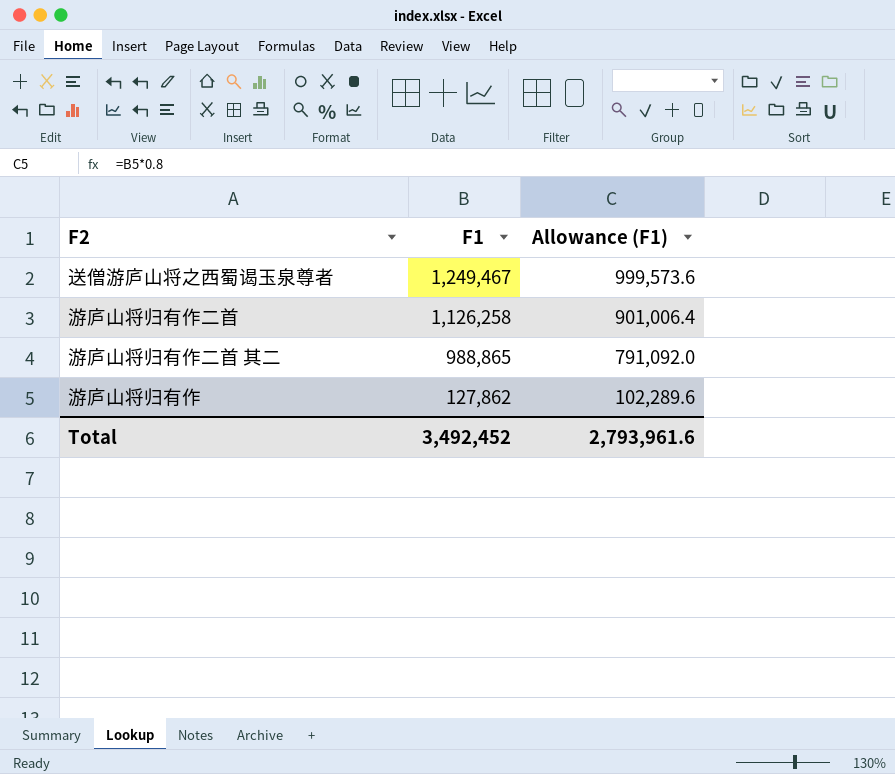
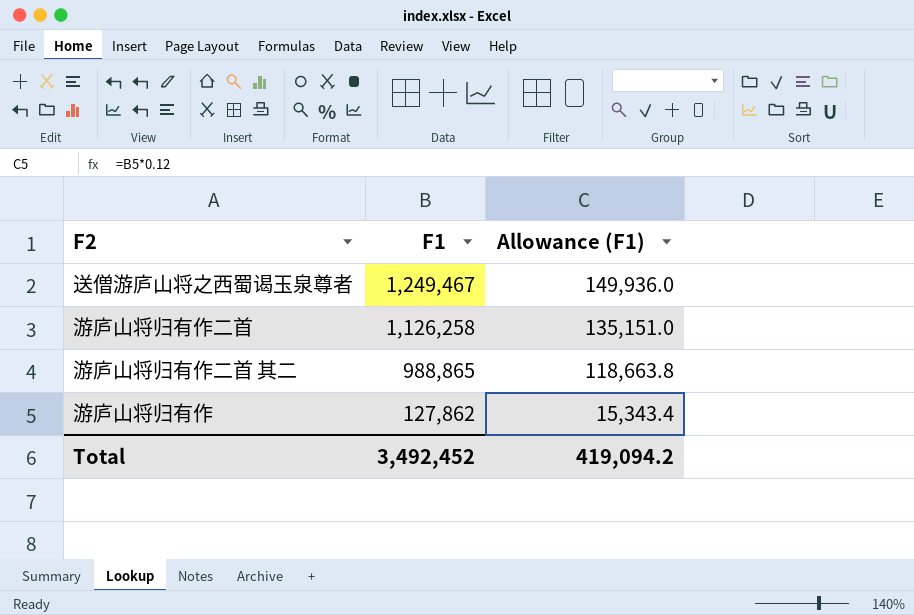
column Allowance (F1) | formula: [F1] * 0.8 -> [F1] * 0.12
Total | Allowance (F1): 2,793,961.6 -> 419,094.2

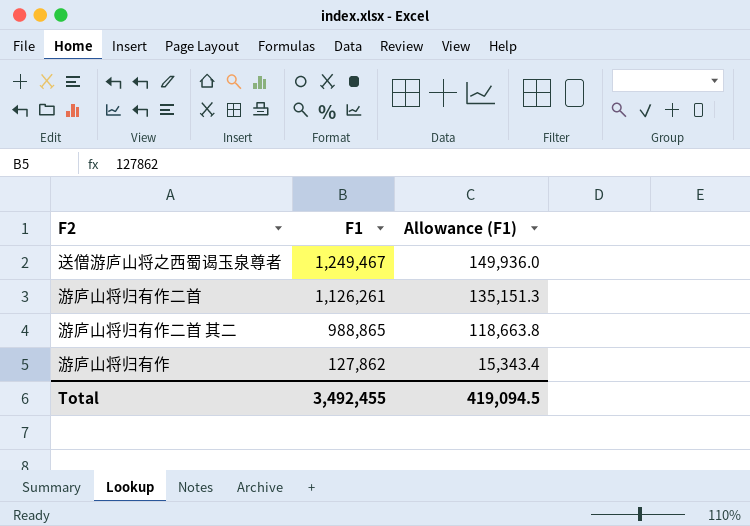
游庐山将归有作二首 | F1: 1,126,258 -> 1,126,261
游庐山将归有作二首 | Allowance (F1): 135,151.0 -> 135,151.3
Total | F1: 3,492,452 -> 3,492,455
Total | Allowance (F1): 419,094.2 -> 419,094.5

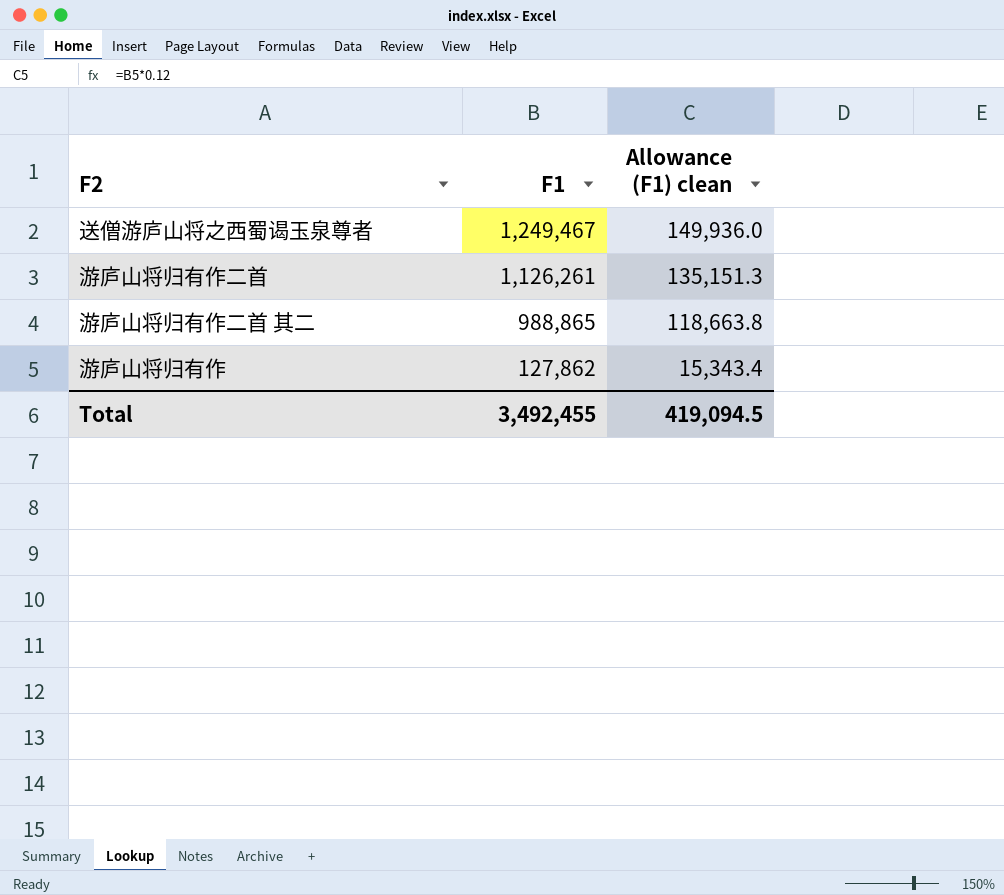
column name: Allowance (F1) -> Allowance (F1) clean

